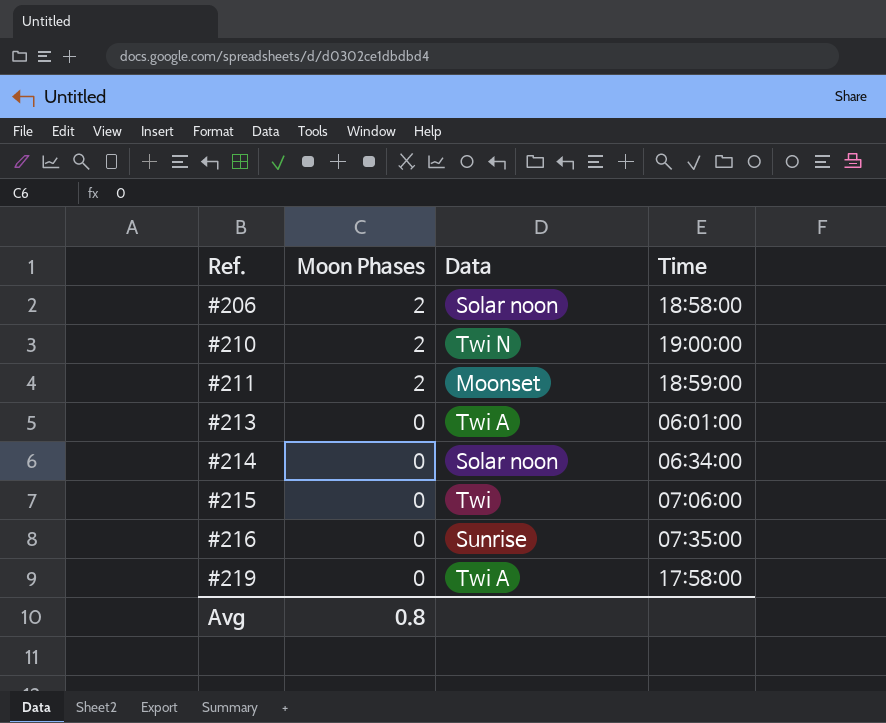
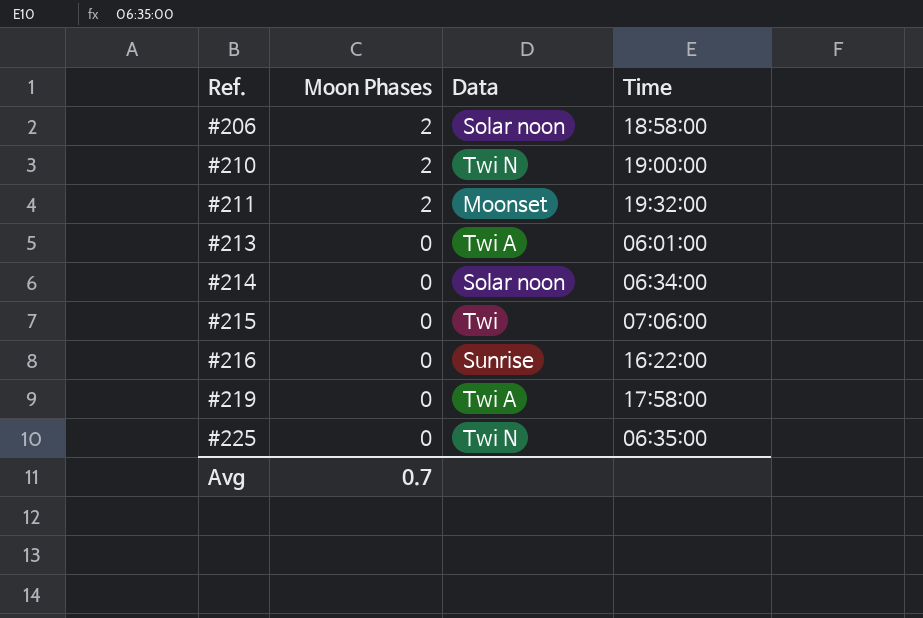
#211 | Time: 18:59:00 -> 19:32:00
#216 | Time: 07:35:00 -> 16:22:00
row #225: none -> 0 | Twi N | 06:35:00
Avg | Moon Phases: 0.8 -> 0.7

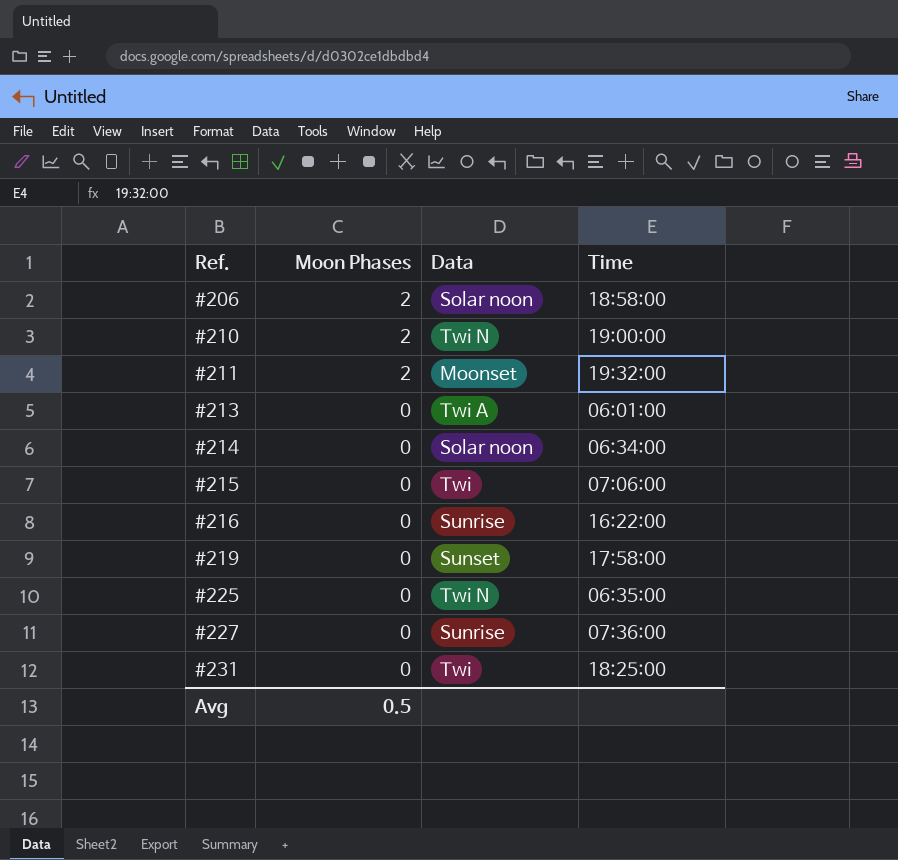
#219 | Data: Twi A -> Sunset
row #227: none -> 0 | Sunrise | 07:36:00
row #231: none -> 0 | Twi | 18:25:00
Avg | Moon Phases: 0.7 -> 0.5

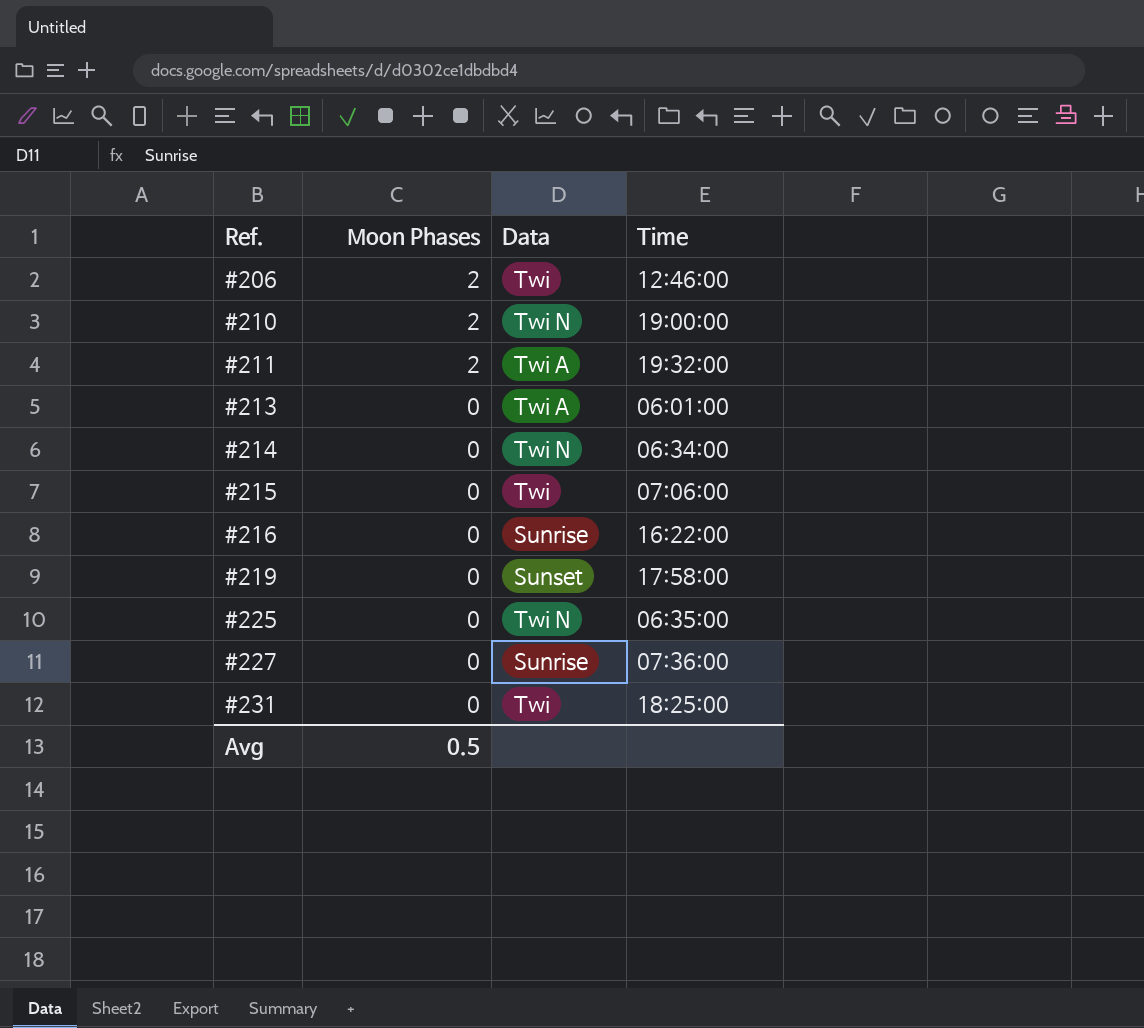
#206 | Data: Solar noon -> Twi
#206 | Time: 18:58:00 -> 12:46:00
#211 | Data: Moonset -> Twi A
#214 | Data: Solar noon -> Twi N

